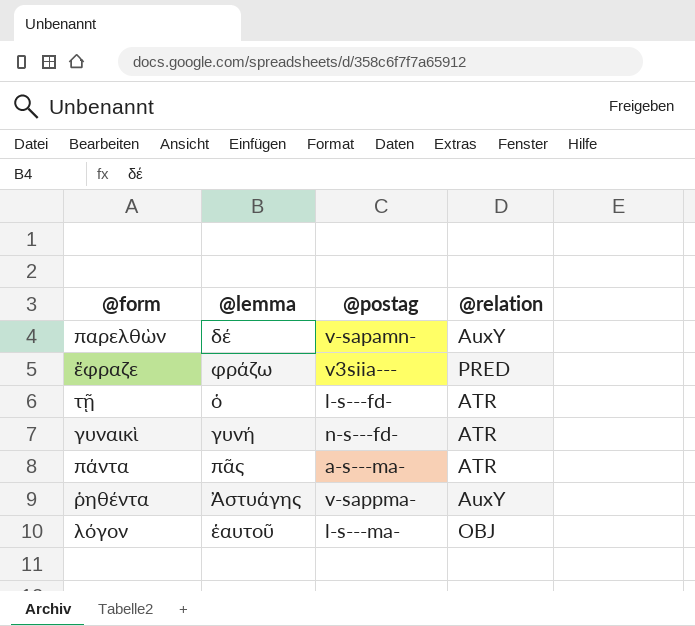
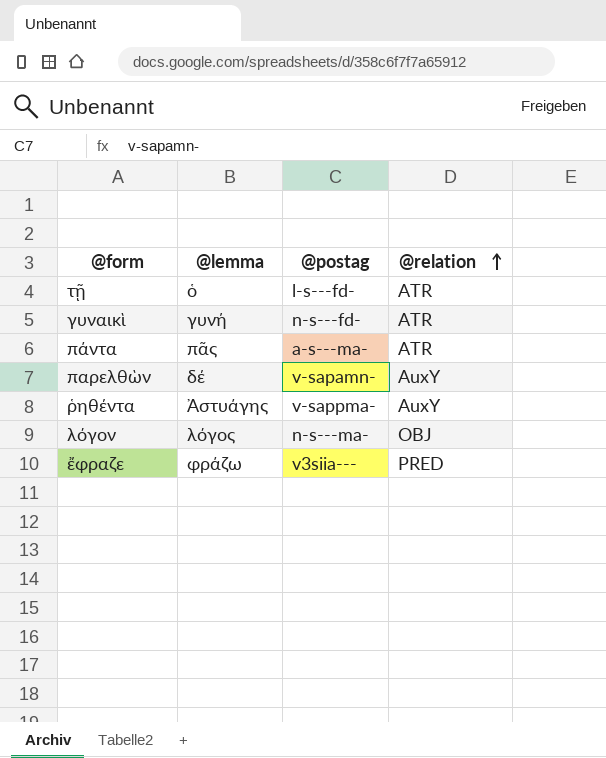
row order: none -> @relation ascending
λόγον | @lemma: ἑαυτοῦ -> λόγος
λόγον | @postag: l-s---ma- -> n-s---ma-

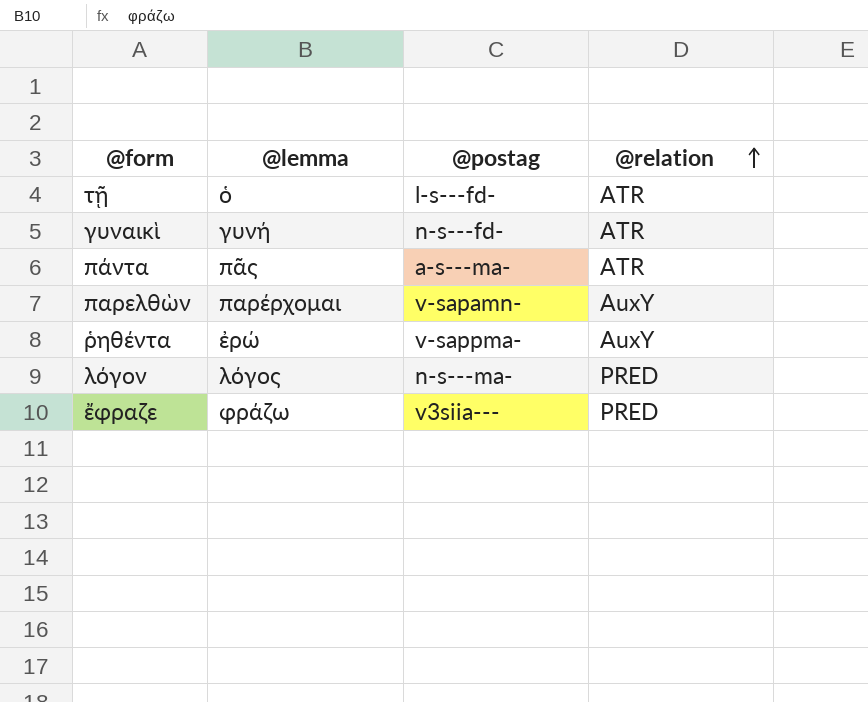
παρελθὼν | @lemma: δέ -> παρέρχομαι
ῥηθέντα | @lemma: Ἀστυάγης -> ἐρώ
λόγον | @relation: OBJ -> PRED

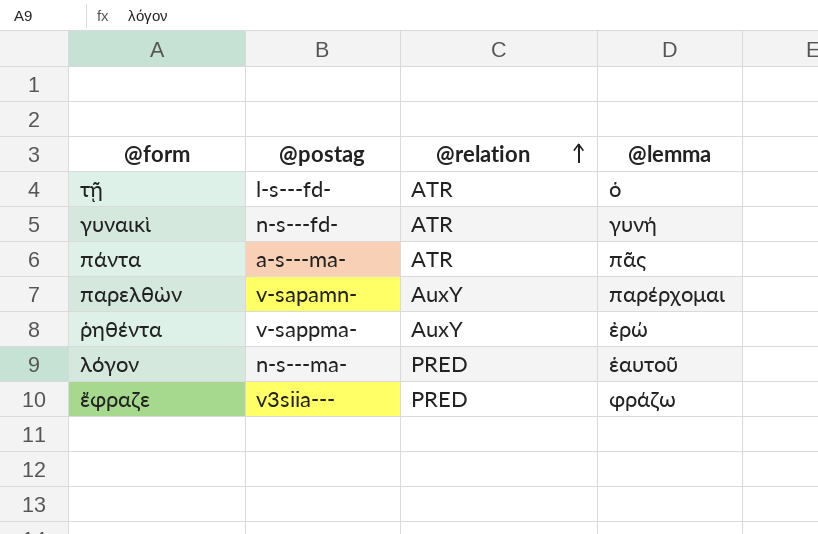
column @lemma | position: 2 -> 4
λόγον | @lemma: λόγος -> ἑαυτοῦ

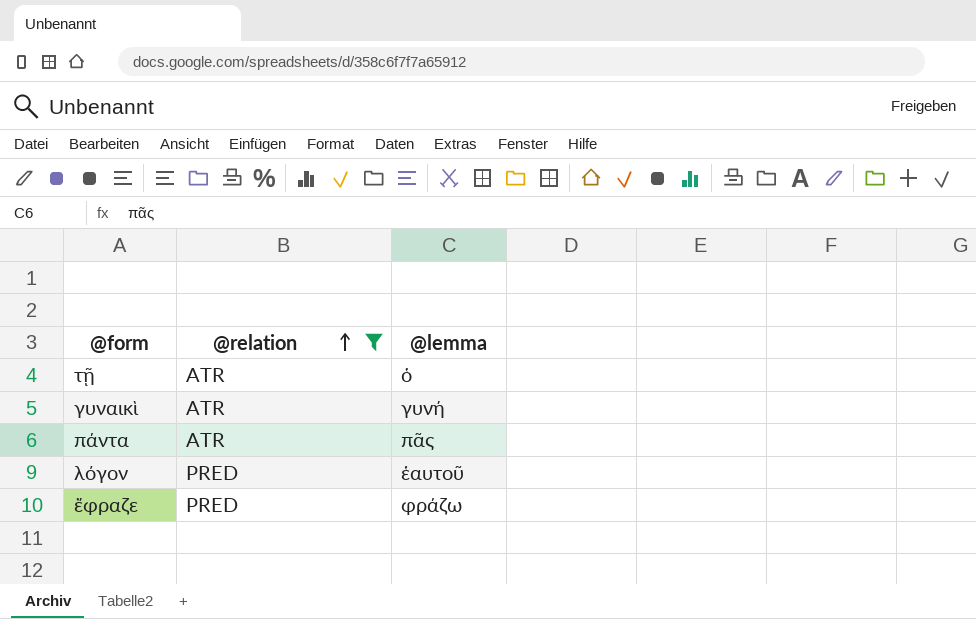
filter: none -> @relation != AuxY
column @postag | position: 2 -> none

